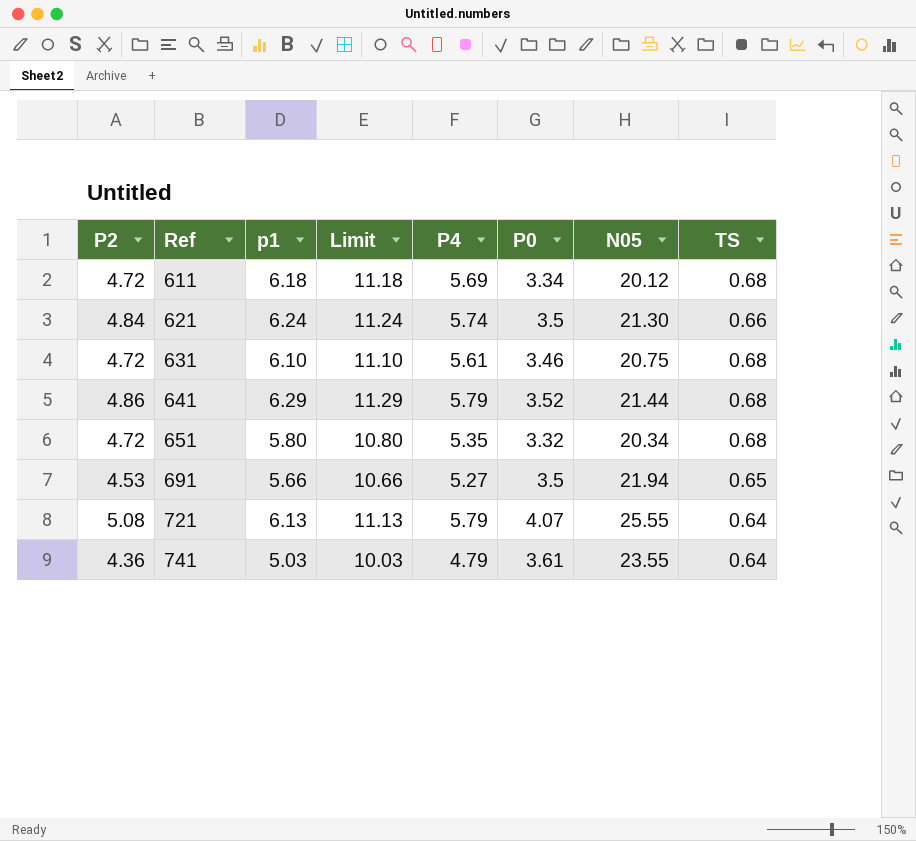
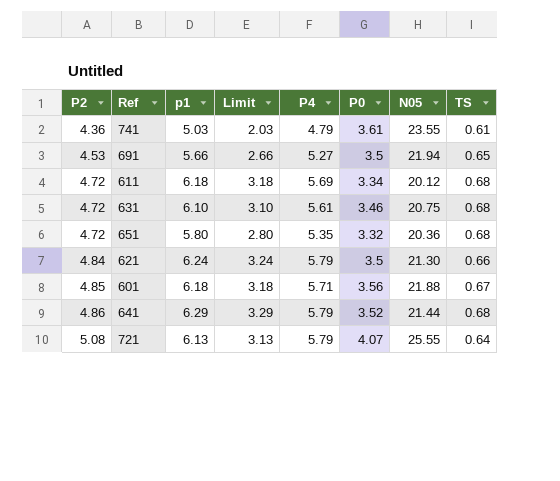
row order: Ref ascending -> P2 ascending
column Limit | formula: [p1] + 5 -> [p1] - 3
741 | TS: 0.64 -> 0.61
651 | N05: 20.34 -> 20.36
621 | P4: 5.74 -> 5.79
row 601: none -> 4.85 | 6.18 | 3.18 | 5.71 | 3.56 | 21.88 | 0.67

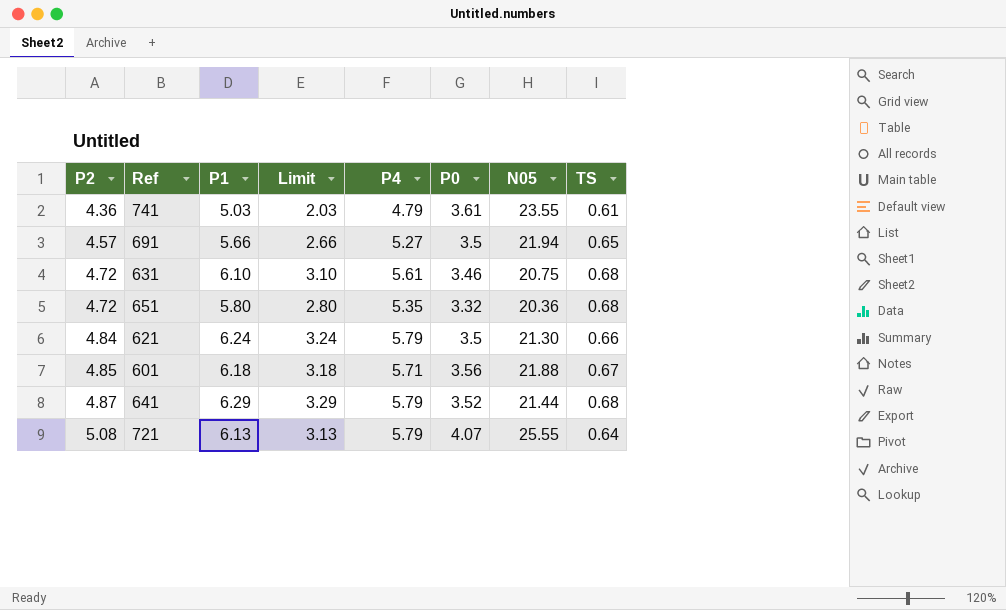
column name: p1 -> P1
row 611: 4.72 | 6.18 | 3.18 | 5.69 | 3.34 | 20.12 | 0.68 -> none
691 | P2: 4.53 -> 4.57
641 | P2: 4.86 -> 4.87

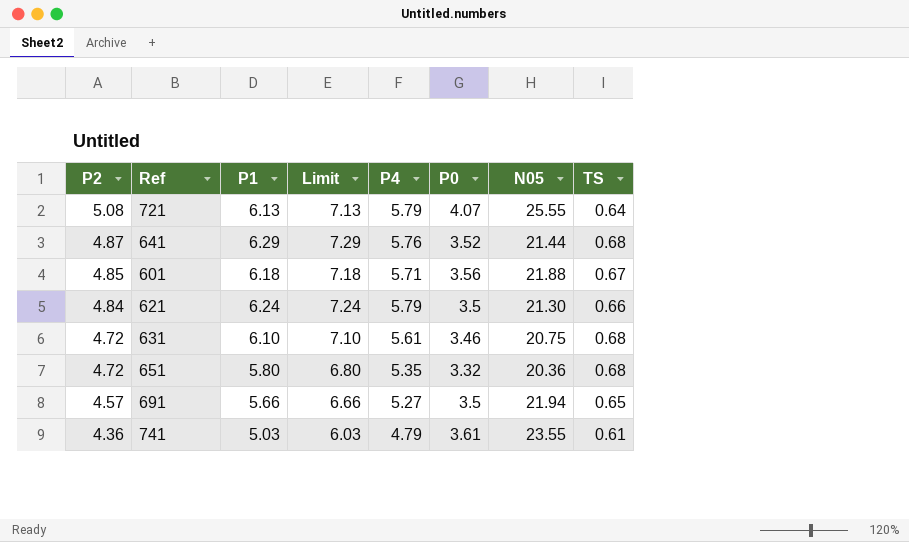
row order: P2 ascending -> P2 descending
column Limit | formula: [P1] - 3 -> [P1] + 1
641 | P4: 5.79 -> 5.76

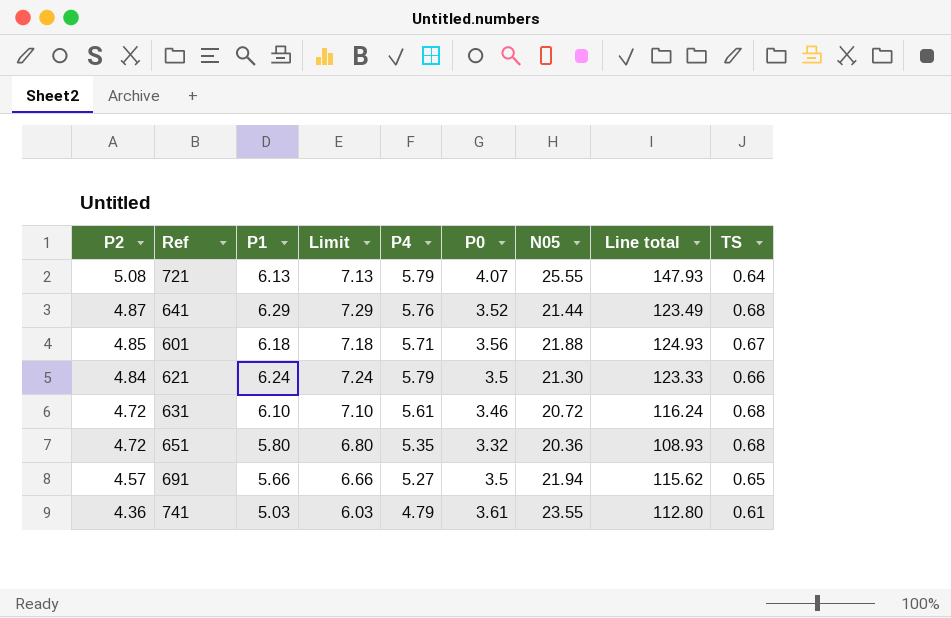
column Line total | formula: none -> [P4] * [N05]
631 | N05: 20.75 -> 20.72

